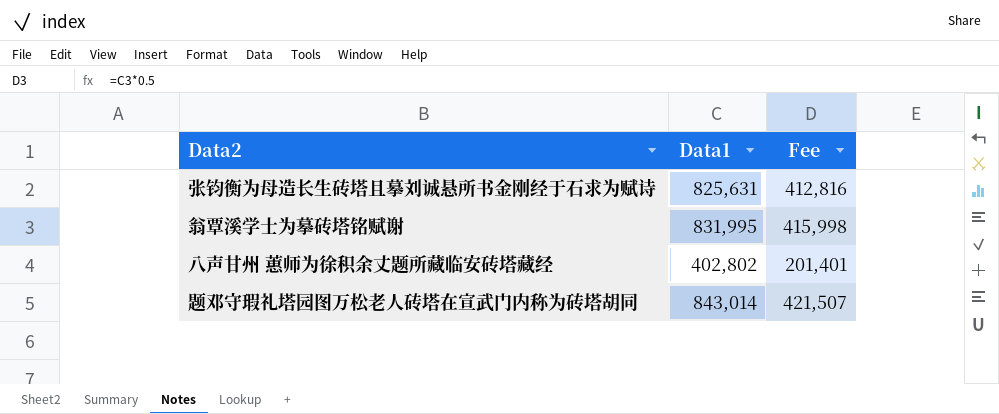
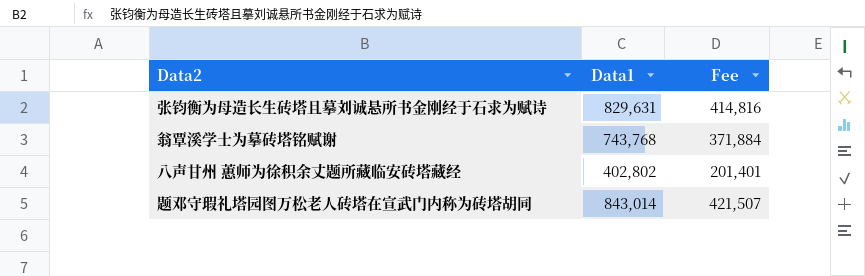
张钧衡为母造长生砖塔且摹刘诚悬所书金刚经于石求为赋诗 | Data1: 825,631 -> 829,631
张钧衡为母造长生砖塔且摹刘诚悬所书金刚经于石求为赋诗 | Fee: 412,816 -> 414,816
翁覃溪学士为摹砖塔铭赋谢 | Data1: 831,995 -> 743,768
翁覃溪学士为摹砖塔铭赋谢 | Fee: 415,998 -> 371,884

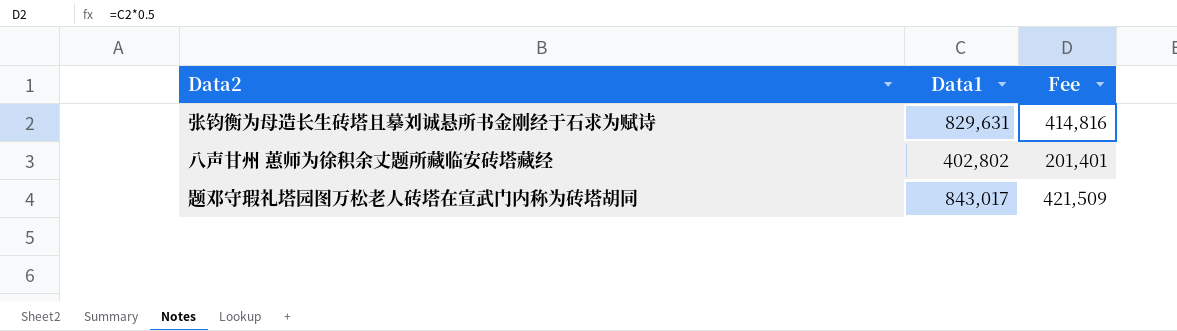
row 翁覃溪学士为摹砖塔铭赋谢: 743,768 | 371,884 -> none
题邓守瑕礼塔园图万松老人砖塔在宣武门内称为砖塔胡同 | Data1: 843,014 -> 843,017
题邓守瑕礼塔园图万松老人砖塔在宣武门内称为砖塔胡同 | Fee: 421,507 -> 421,509

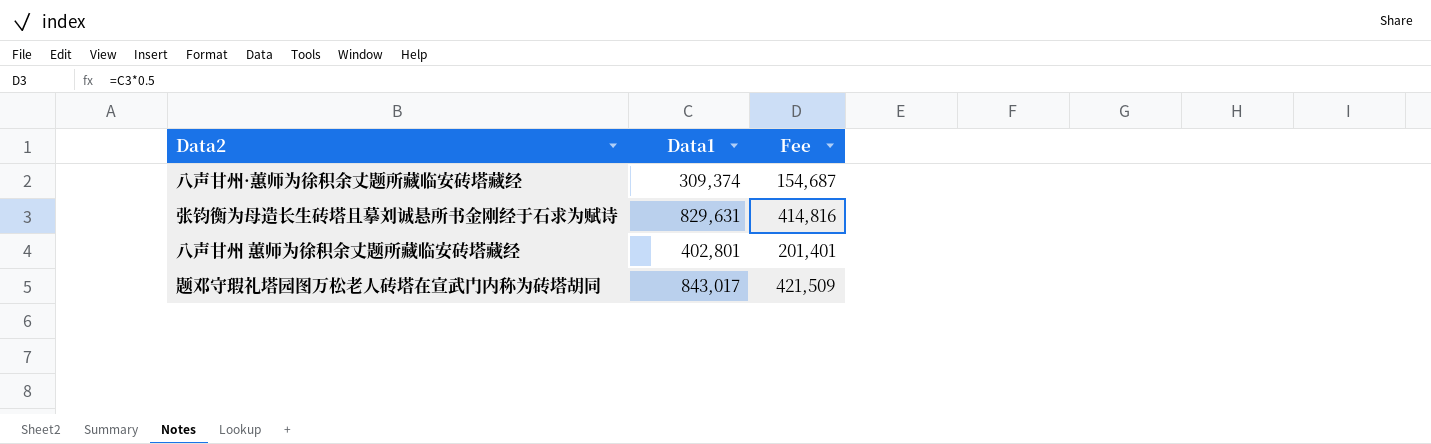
row 八声甘州·蕙师为徐积余丈题所藏临安砖塔藏经: none -> 309,374 | 154,687
八声甘州 蕙师为徐积余丈题所藏临安砖塔藏经 | Data1: 402,802 -> 402,801

